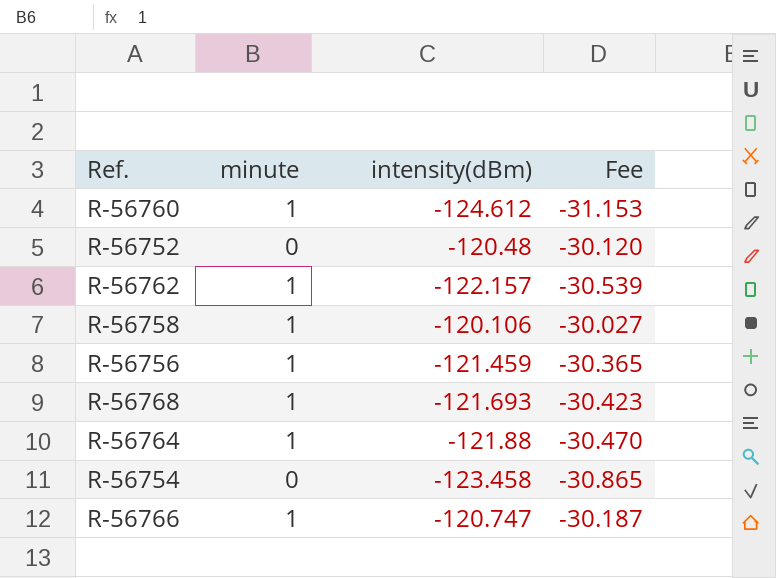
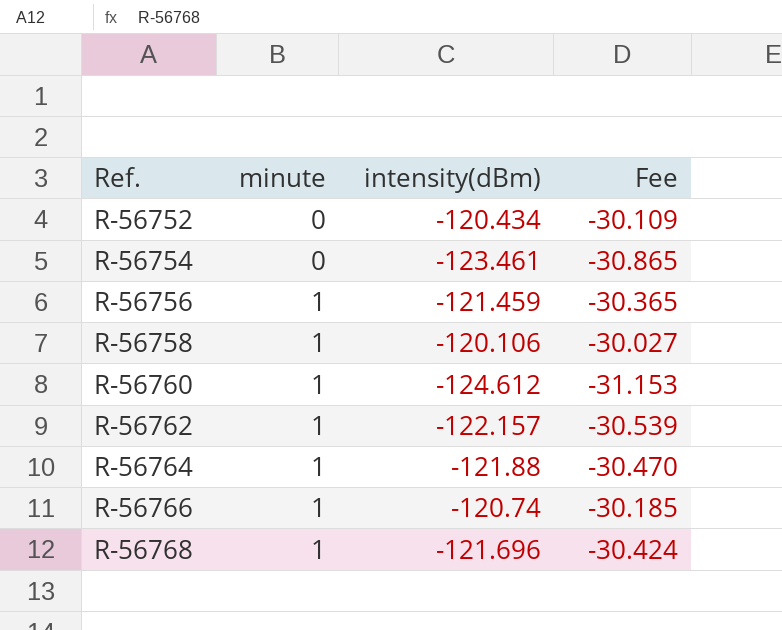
row order: none -> Ref. ascending
R-56752 | intensity(dBm): -120.48 -> -120.434
R-56752 | Fee: -30.120 -> -30.109
R-56754 | intensity(dBm): -123.458 -> -123.461
R-56766 | intensity(dBm): -120.747 -> -120.74
R-56766 | Fee: -30.187 -> -30.185
R-56768 | intensity(dBm): -121.693 -> -121.696
R-56768 | Fee: -30.423 -> -30.424

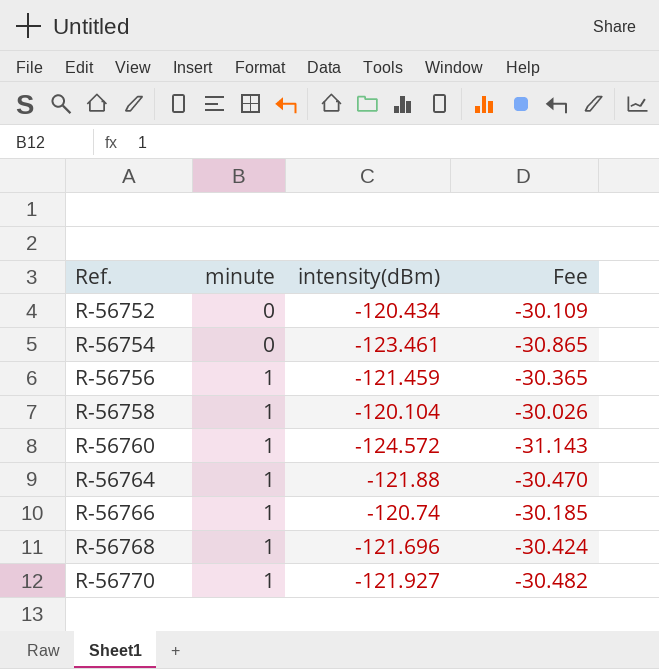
row R-56762: 1 | -122.157 | -30.539 -> none
R-56758 | intensity(dBm): -120.106 -> -120.104
R-56758 | Fee: -30.027 -> -30.026
R-56760 | intensity(dBm): -124.612 -> -124.572
R-56760 | Fee: -31.153 -> -31.143
row R-56770: none -> 1 | -121.927 | -30.482

